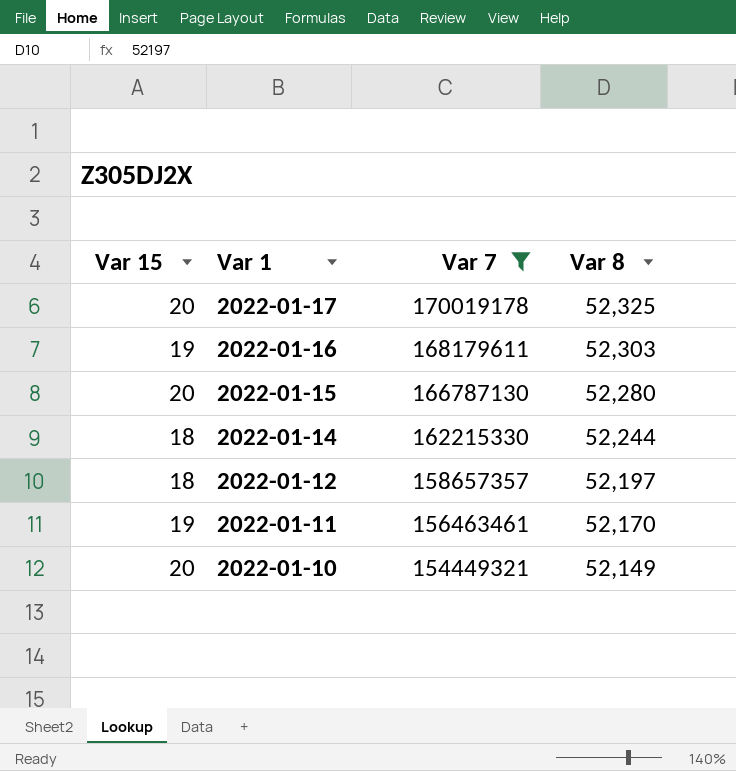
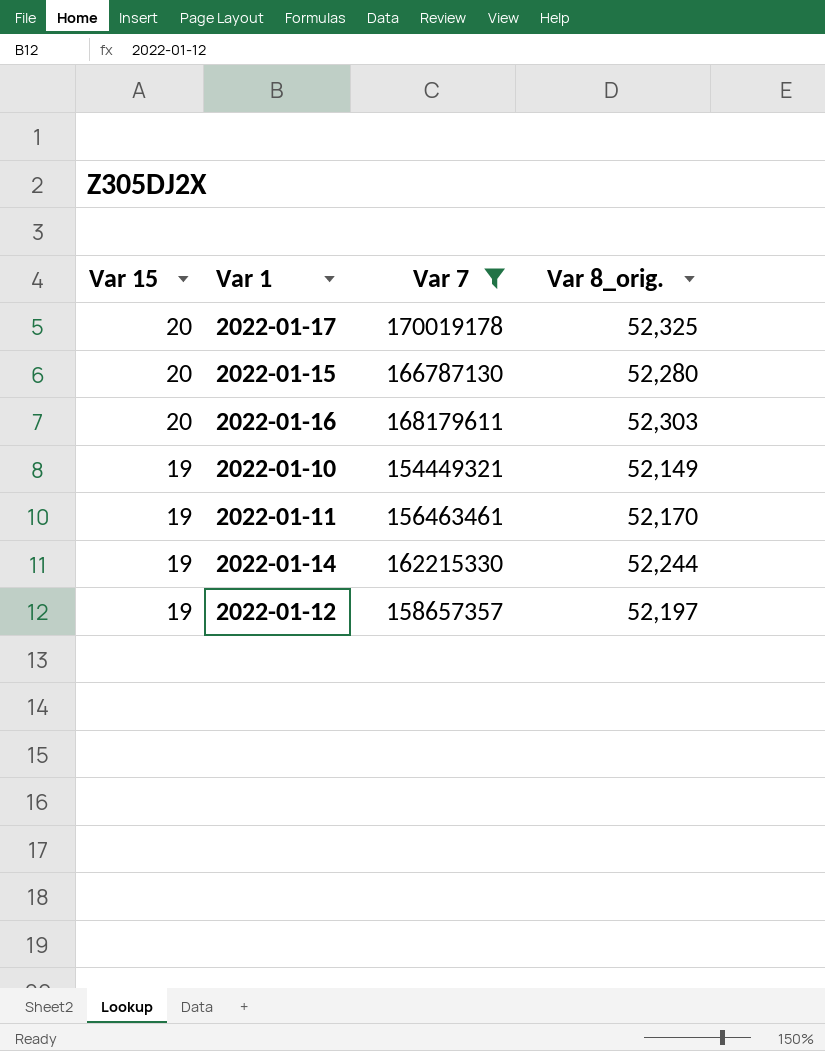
row order: Var 1 descending -> Var 15 descending
column name: Var 8 -> Var 8_orig.
2022-01-16 | Var 15: 19 -> 20
2022-01-10 | Var 15: 20 -> 19
2022-01-14 | Var 15: 18 -> 19
2022-01-12 | Var 15: 18 -> 19

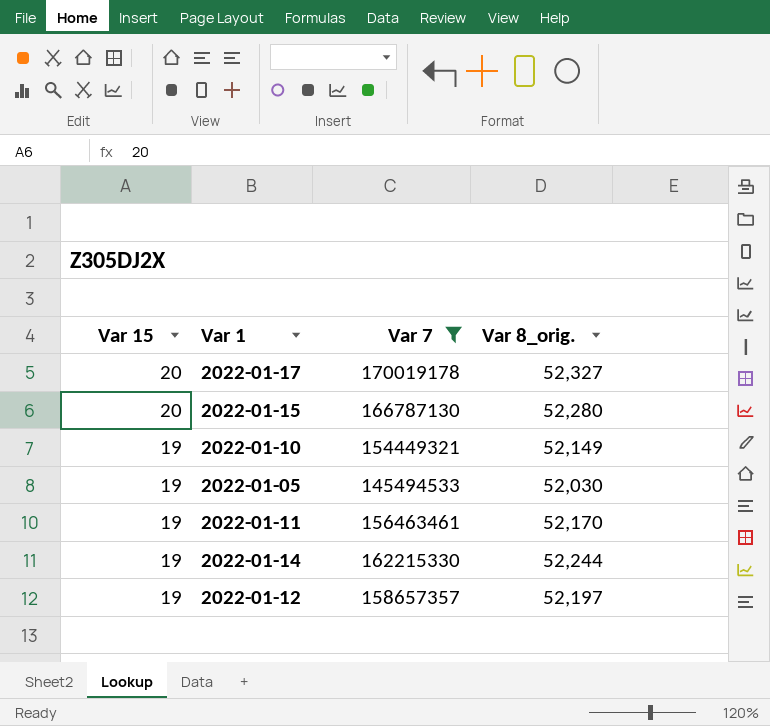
row 2022-01-16: 20 | 168179611 | 52,303 -> none
2022-01-17 | Var 8_orig.: 52,325 -> 52,327
row 2022-01-05: none -> 19 | 145494533 | 52,030

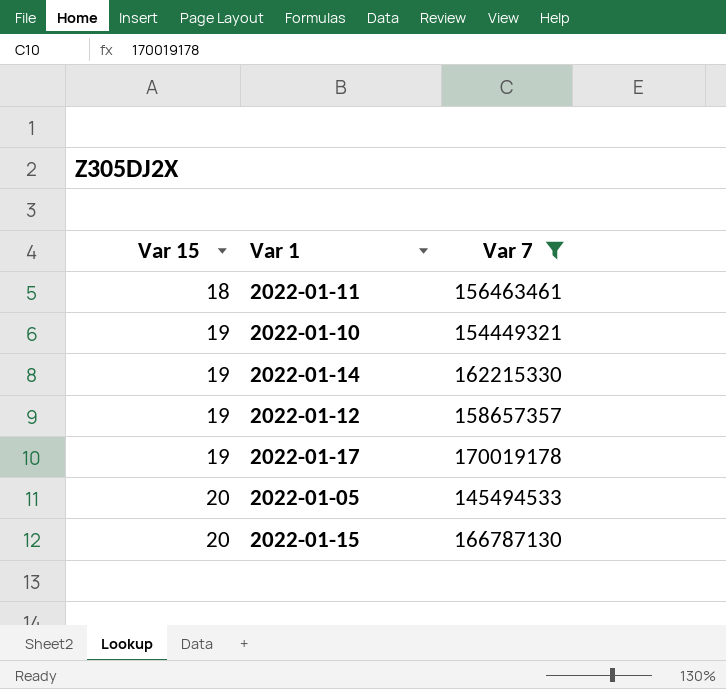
row order: Var 15 descending -> Var 15 ascending
column Var 8_orig. | position: 4 -> none
2022-01-11 | Var 15: 19 -> 18
2022-01-17 | Var 15: 20 -> 19
2022-01-05 | Var 15: 19 -> 20

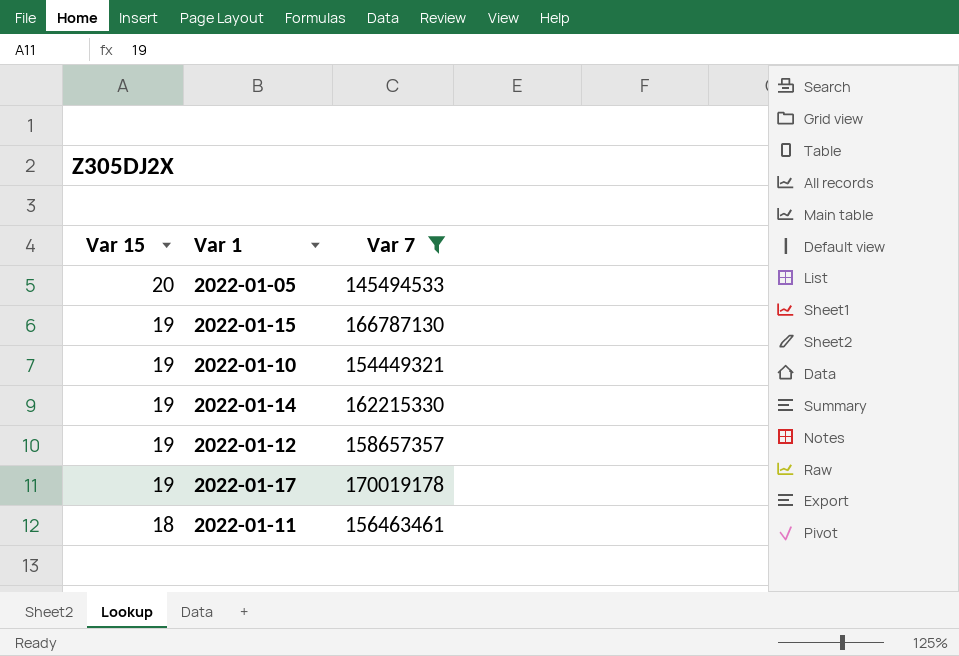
row order: Var 15 ascending -> Var 15 descending
2022-01-15 | Var 15: 20 -> 19

